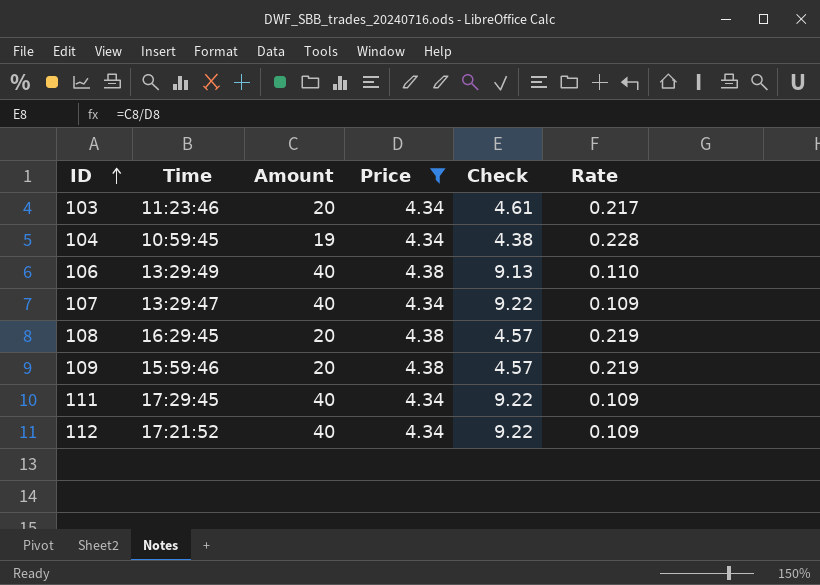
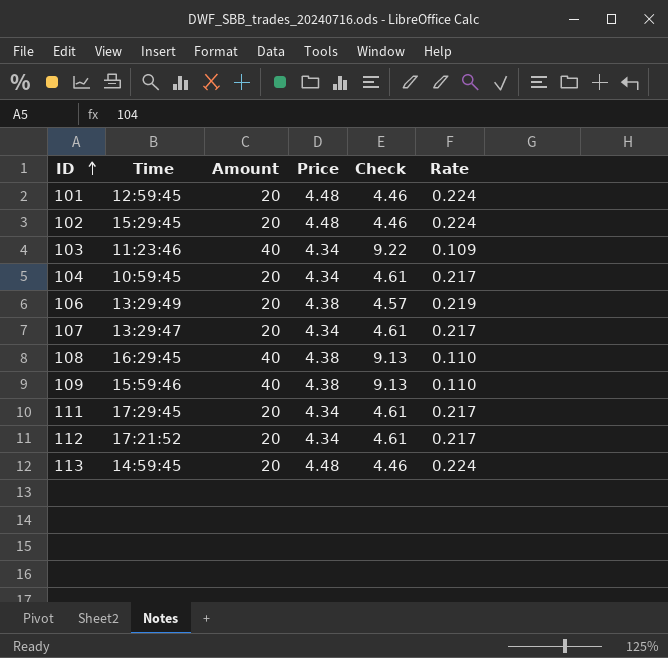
filter: Price != 4.48 -> none
103 | Amount: 20 -> 40
103 | Check: 4.61 -> 9.22
103 | Rate: 0.217 -> 0.109
104 | Amount: 19 -> 20
104 | Check: 4.38 -> 4.61
104 | Rate: 0.228 -> 0.217
106 | Amount: 40 -> 20
106 | Check: 9.13 -> 4.57
106 | Rate: 0.110 -> 0.219
107 | Amount: 40 -> 20
107 | Check: 9.22 -> 4.61
107 | Rate: 0.109 -> 0.217
108 | Amount: 20 -> 40
108 | Check: 4.57 -> 9.13
108 | Rate: 0.219 -> 0.110
109 | Amount: 20 -> 40
109 | Check: 4.57 -> 9.13
109 | Rate: 0.219 -> 0.110
111 | Amount: 40 -> 20
111 | Check: 9.22 -> 4.61
111 | Rate: 0.109 -> 0.217
112 | Amount: 40 -> 20
112 | Check: 9.22 -> 4.61
112 | Rate: 0.109 -> 0.217

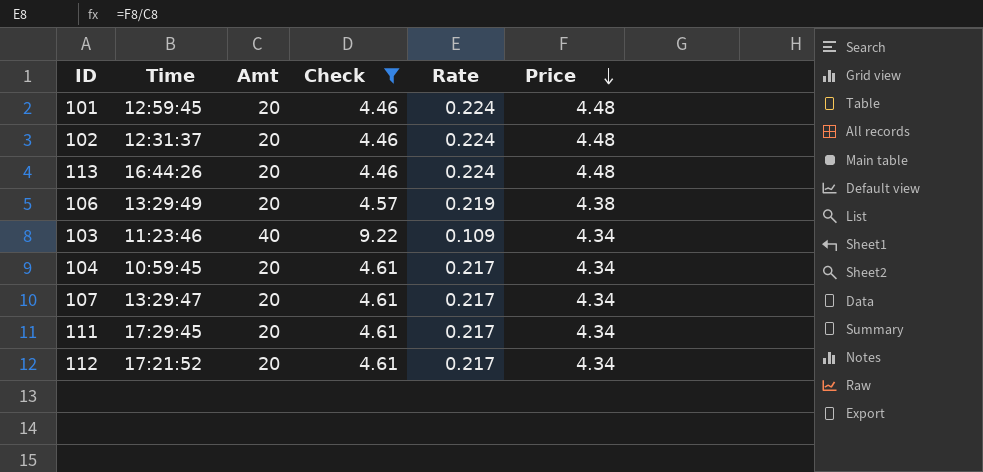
filter: none -> Check != 9.13
row order: ID ascending -> Price descending
column name: Amount -> Amt
column Price | position: 4 -> 6
102 | Time: 15:29:45 -> 12:31:37
113 | Time: 14:59:45 -> 16:44:26

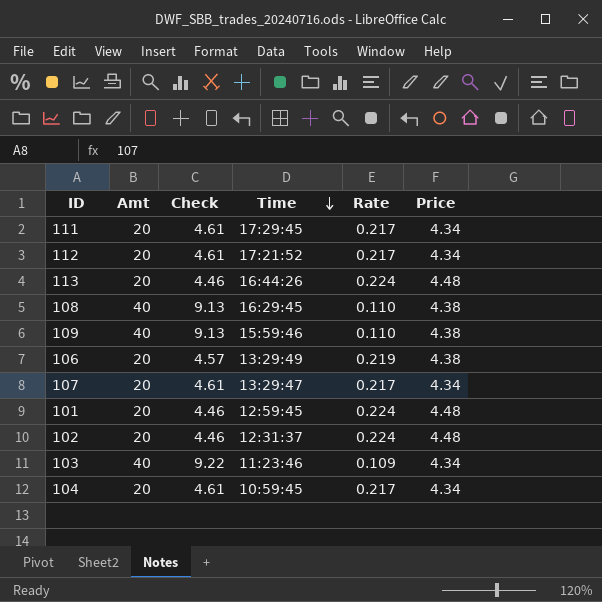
filter: Check != 9.13 -> none
row order: Price descending -> Time descending
column Time | position: 2 -> 4

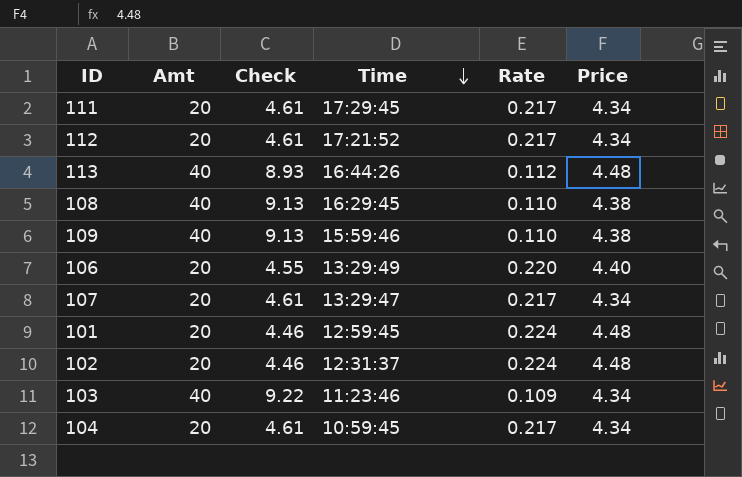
113 | Amt: 20 -> 40
113 | Check: 4.46 -> 8.93
113 | Rate: 0.224 -> 0.112
106 | Check: 4.57 -> 4.55
106 | Rate: 0.219 -> 0.220
106 | Price: 4.38 -> 4.40

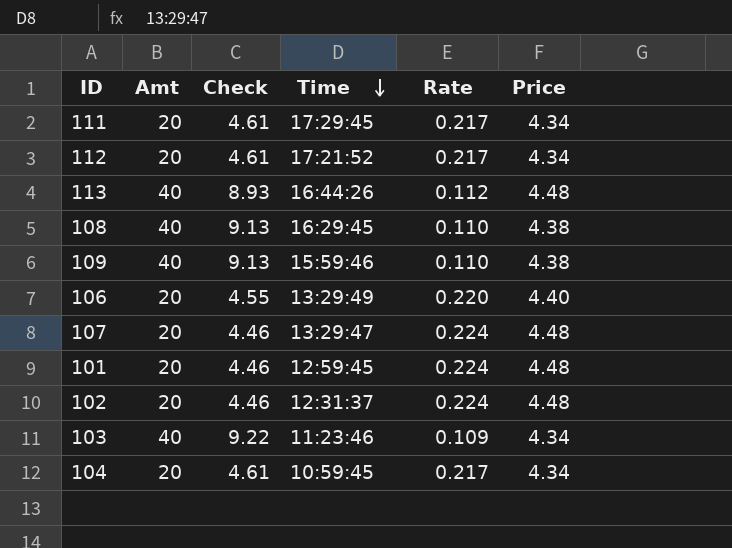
107 | Check: 4.61 -> 4.46
107 | Rate: 0.217 -> 0.224
107 | Price: 4.34 -> 4.48

